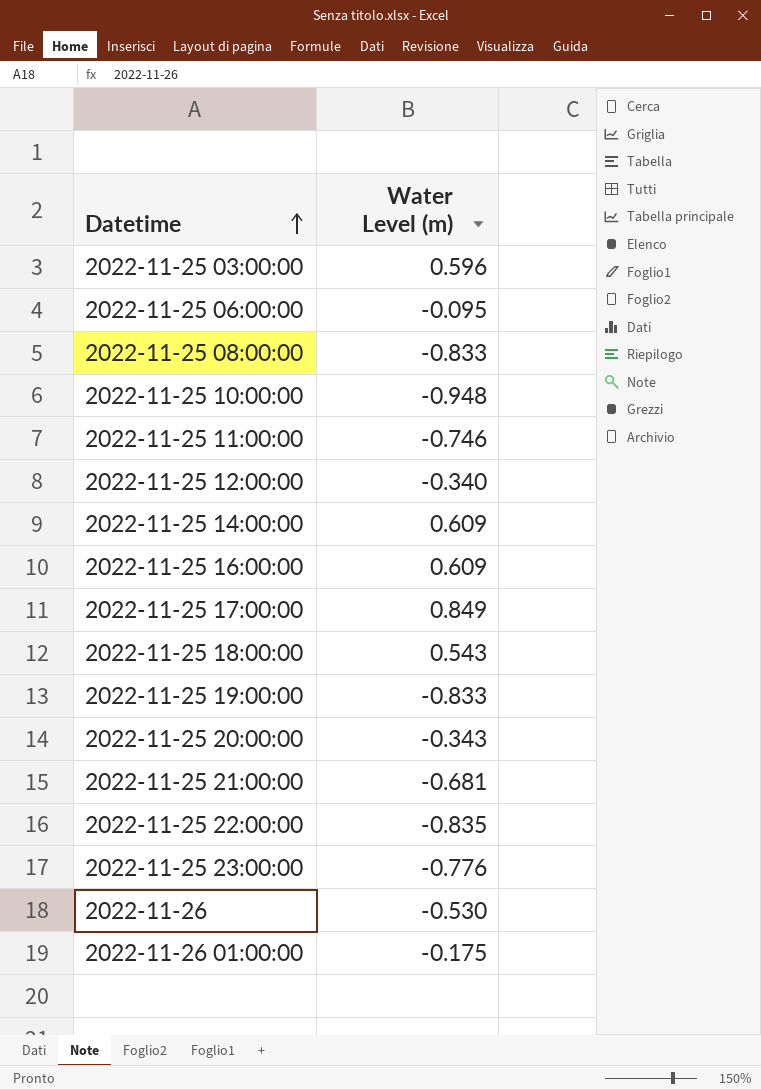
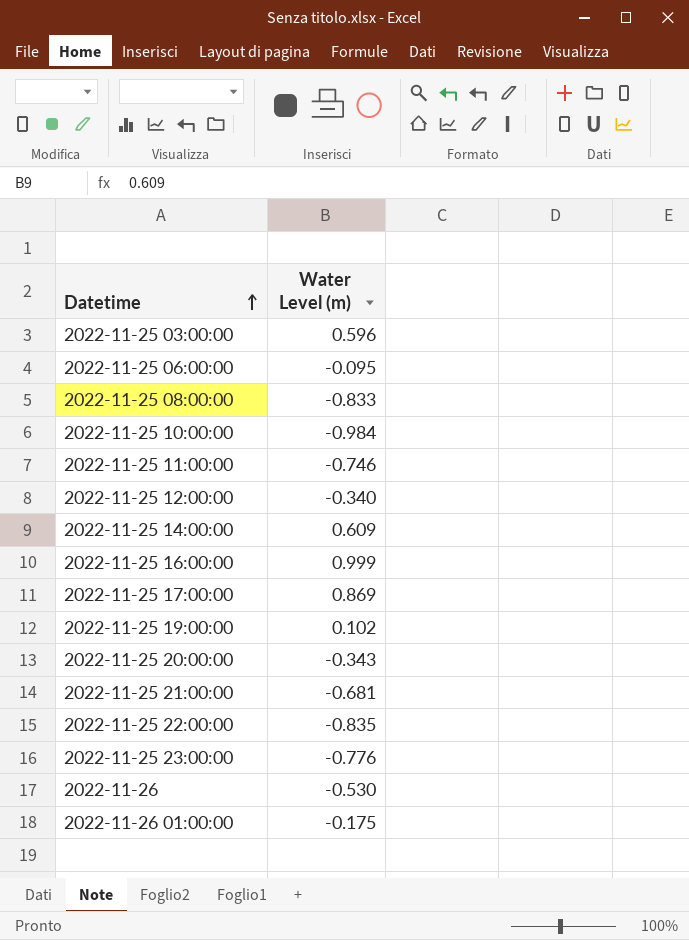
row 2022-11-25 18:00:00: 0.543 -> none
2022-11-25 10:00:00 | Water Level (m): -0.948 -> -0.984
2022-11-25 16:00:00 | Water Level (m): 0.609 -> 0.999
2022-11-25 17:00:00 | Water Level (m): 0.849 -> 0.869
2022-11-25 19:00:00 | Water Level (m): -0.833 -> 0.102

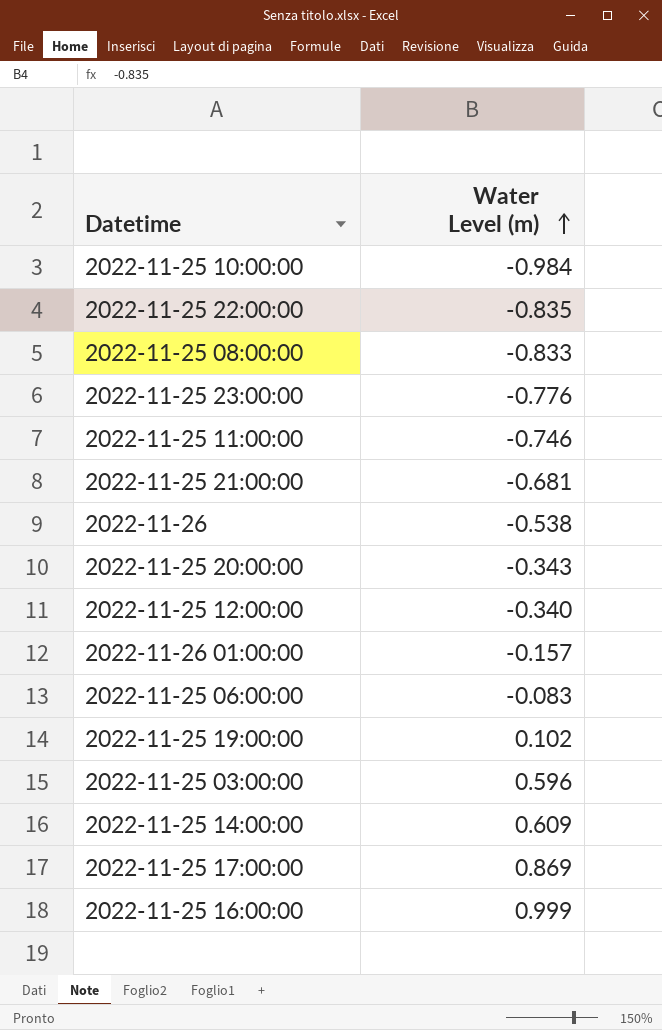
row order: Datetime ascending -> Water Level (m) ascending
2022-11-26 | Water Level (m): -0.530 -> -0.538
2022-11-26 01:00:00 | Water Level (m): -0.175 -> -0.157
2022-11-25 06:00:00 | Water Level (m): -0.095 -> -0.083

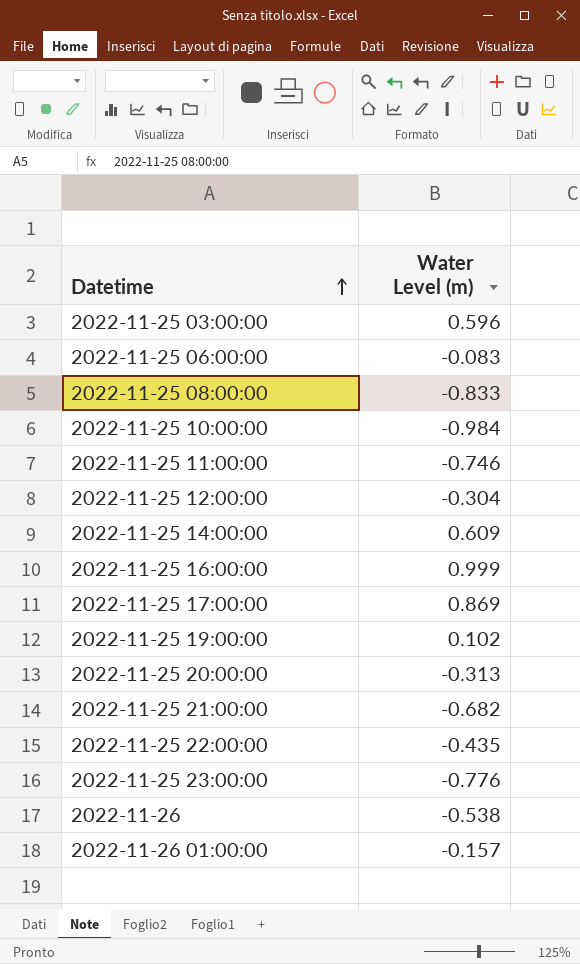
row order: Water Level (m) ascending -> Datetime ascending
2022-11-25 12:00:00 | Water Level (m): -0.340 -> -0.304
2022-11-25 20:00:00 | Water Level (m): -0.343 -> -0.313
2022-11-25 21:00:00 | Water Level (m): -0.681 -> -0.682
2022-11-25 22:00:00 | Water Level (m): -0.835 -> -0.435

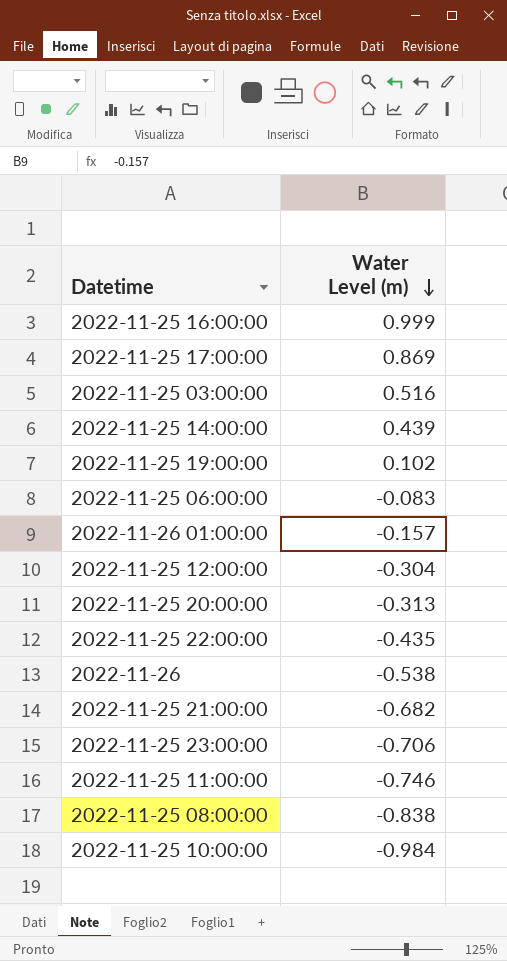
row order: Datetime ascending -> Water Level (m) descending
2022-11-25 03:00:00 | Water Level (m): 0.596 -> 0.516
2022-11-25 14:00:00 | Water Level (m): 0.609 -> 0.439
2022-11-25 23:00:00 | Water Level (m): -0.776 -> -0.706
2022-11-25 08:00:00 | Water Level (m): -0.833 -> -0.838

